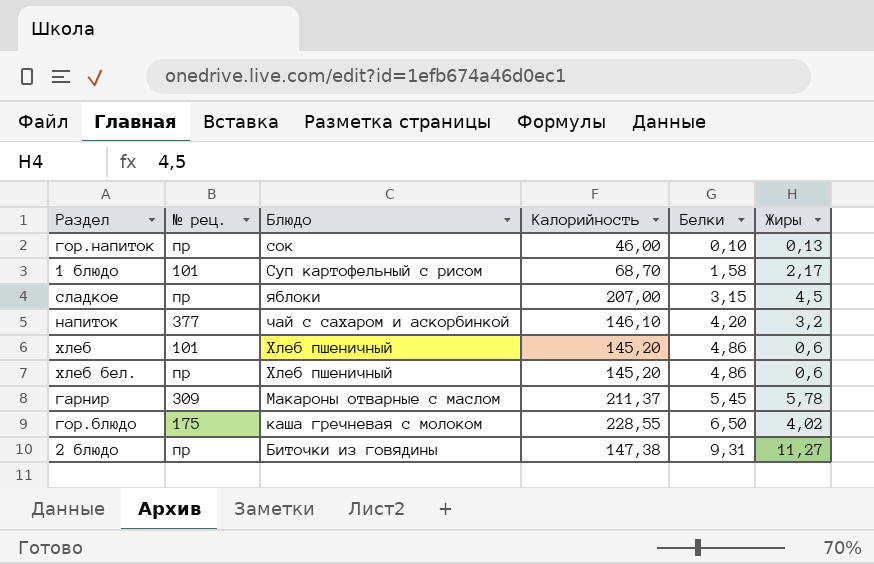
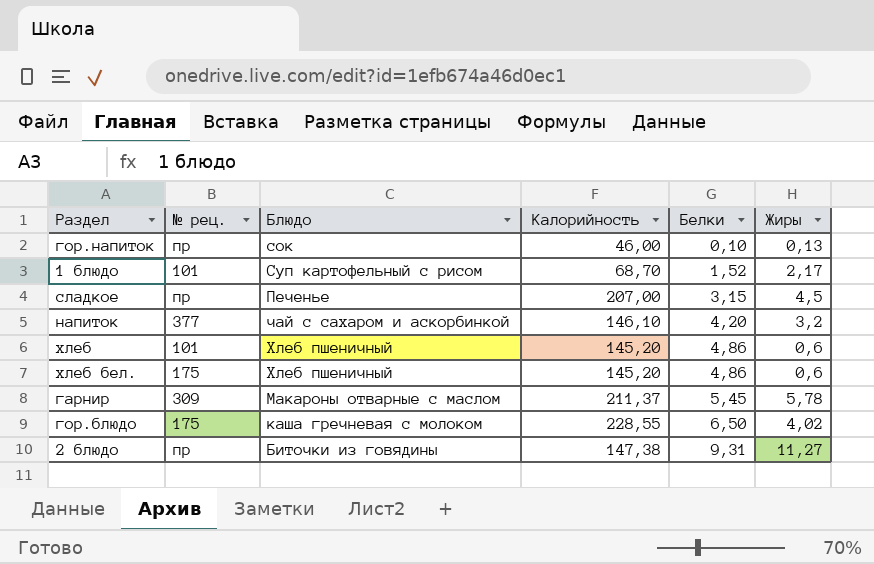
1 блюдо | Белки: 1,58 -> 1,52
сладкое | Блюдо: яблоки -> Печенье
хлеб бел. | № рец.: пр -> 175

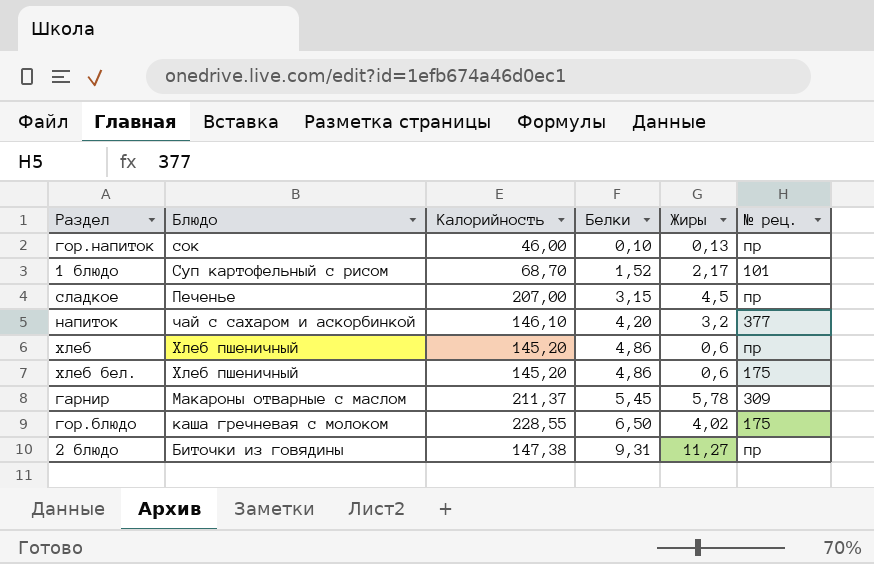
column № рец. | position: 2 -> 6
хлеб | № рец.: 101 -> пр

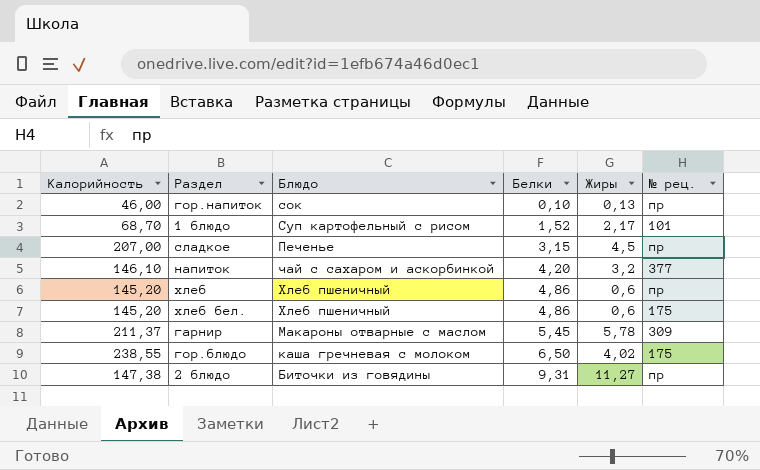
column Калорийность | position: 3 -> 1
гор.блюдо | Калорийность: 228,55 -> 238,55

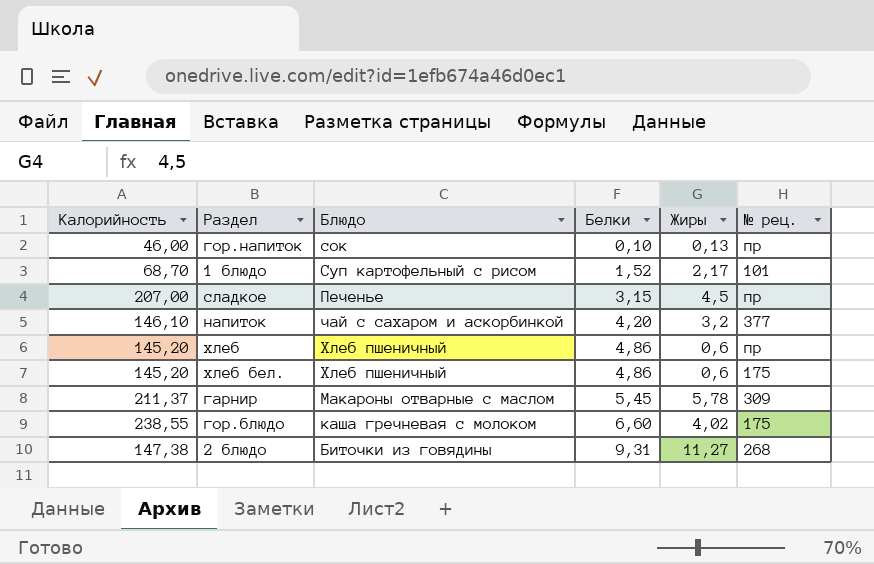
гор.блюдо | Белки: 6,50 -> 6,60
2 блюдо | № рец.: пр -> 268

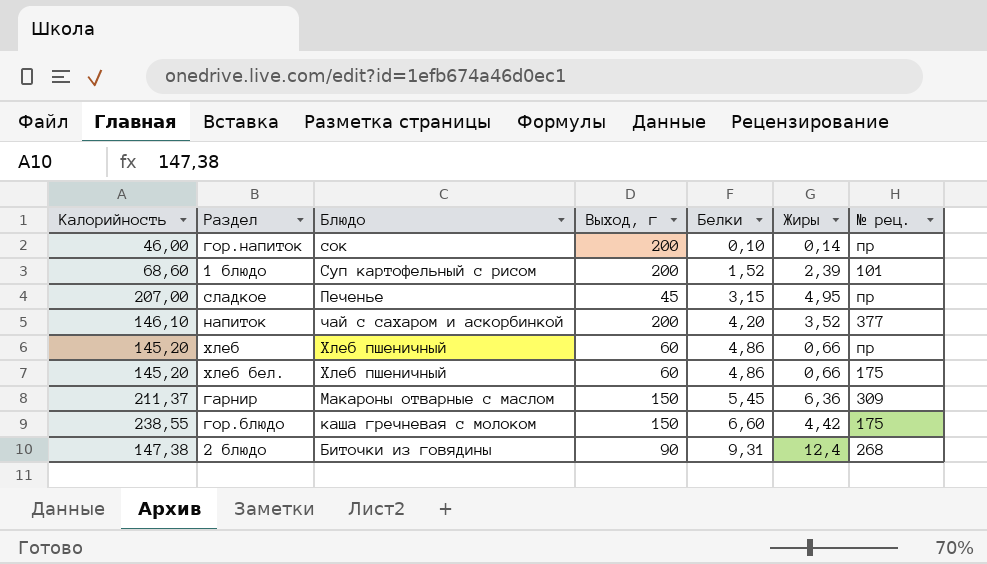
column Выход, г | position: none -> 4
гор.напиток | Жиры: 0,13 -> 0,14
1 блюдо | Калорийность: 68,70 -> 68,60
1 блюдо | Жиры: 2,17 -> 2,39
сладкое | Жиры: 4,5 -> 4,95
напиток | Жиры: 3,2 -> 3,52
хлеб | Жиры: 0,6 -> 0,66
хлеб бел. | Жиры: 0,6 -> 0,66
гарнир | Жиры: 5,78 -> 6,36
гор.блюдо | Жиры: 4,02 -> 4,42
2 блюдо | Жиры: 11,27 -> 12,4

